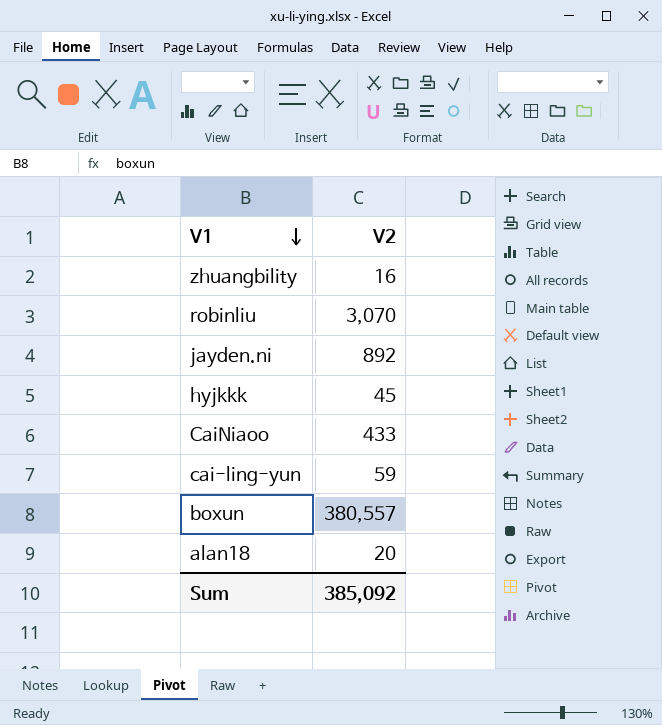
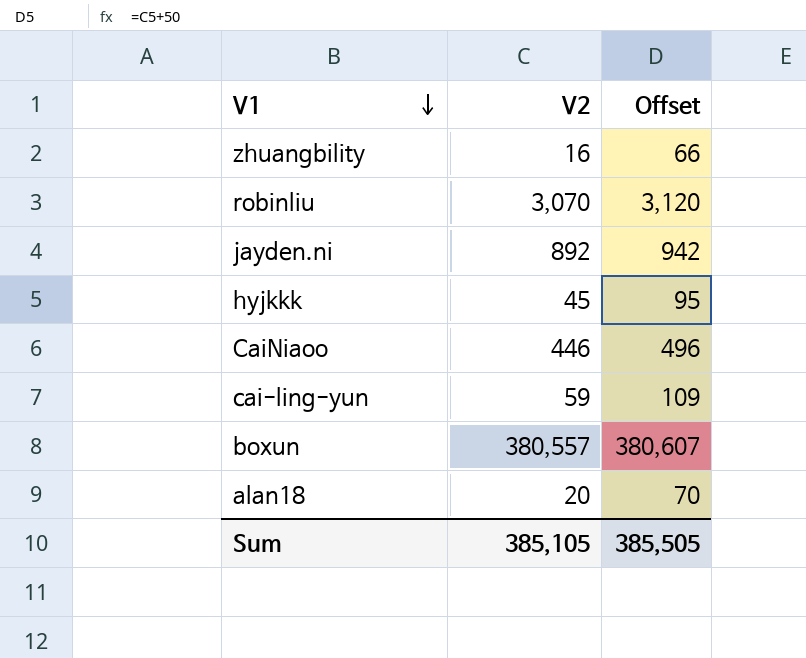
column Offset | formula: none -> [V2] + 50
CaiNiaoo | V2: 433 -> 446
Sum | V2: 385,092 -> 385,105

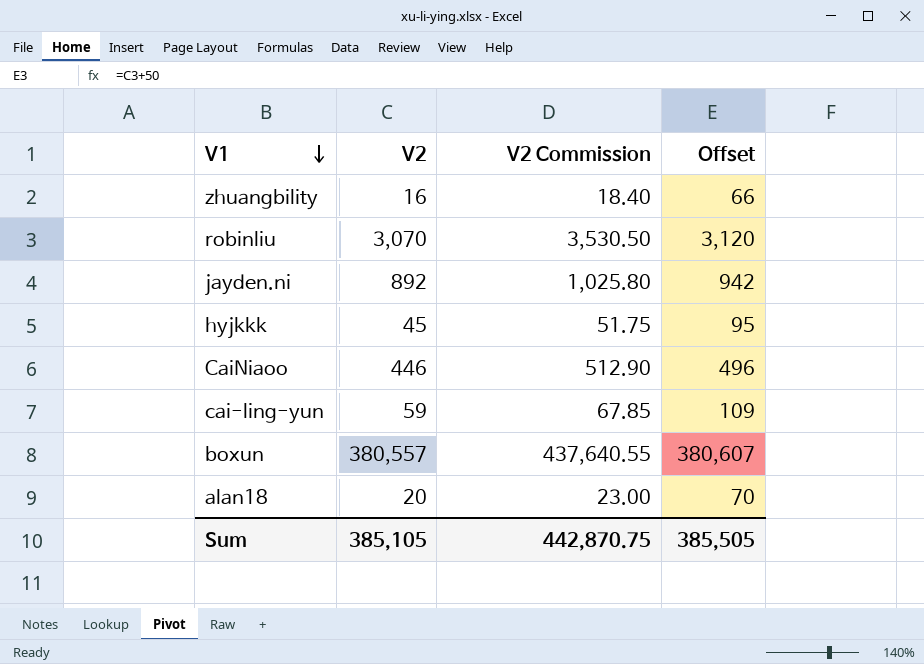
column V2 Commission | formula: none -> [V2] * 1.15

